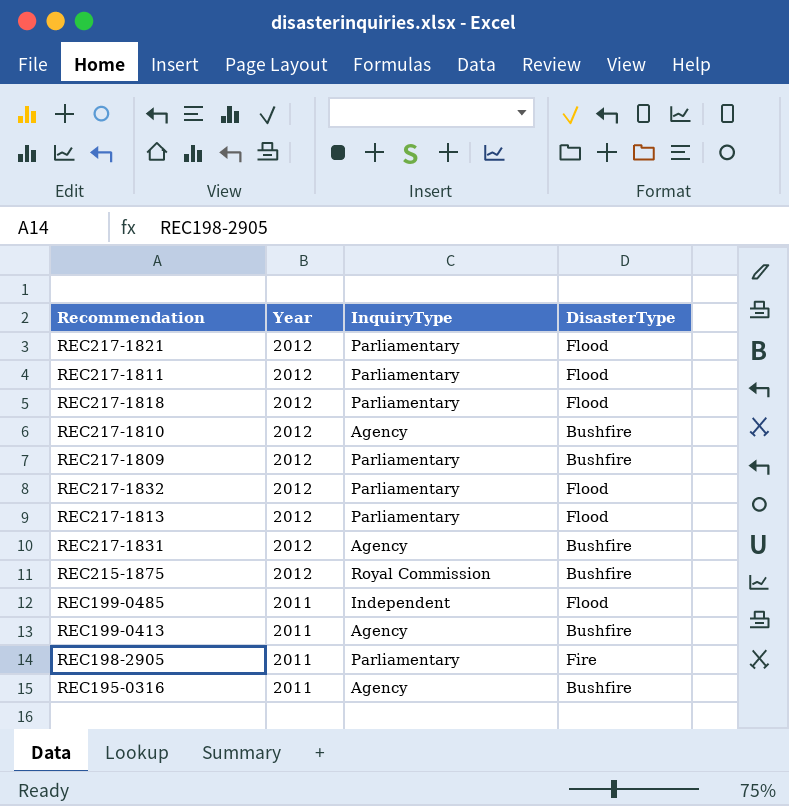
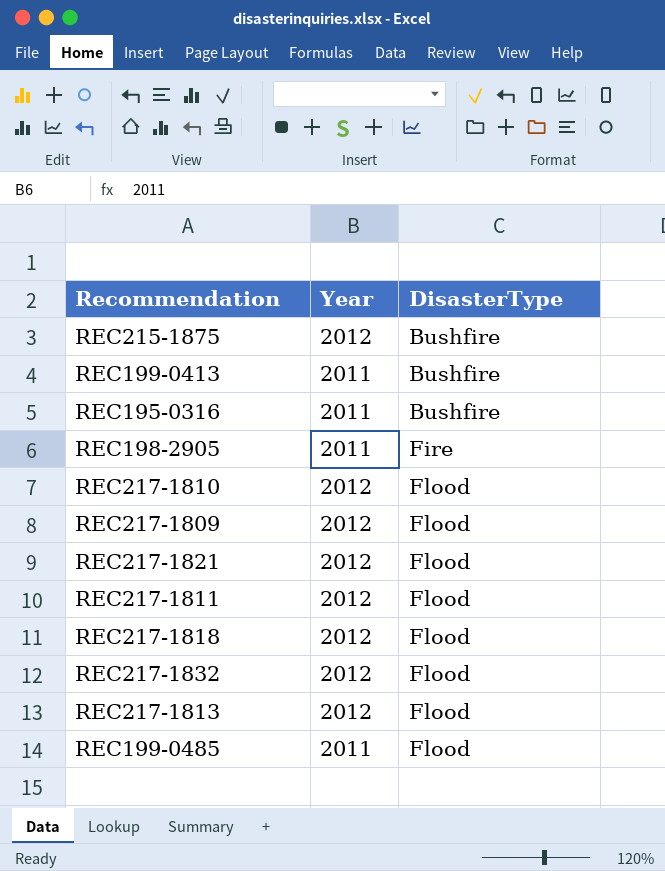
row order: Year descending -> DisasterType ascending
column InquiryType | position: 3 -> none
row REC217-1831: 2012 | Agency | Bushfire -> none
REC217-1810 | DisasterType: Bushfire -> Flood
REC217-1809 | DisasterType: Bushfire -> Flood

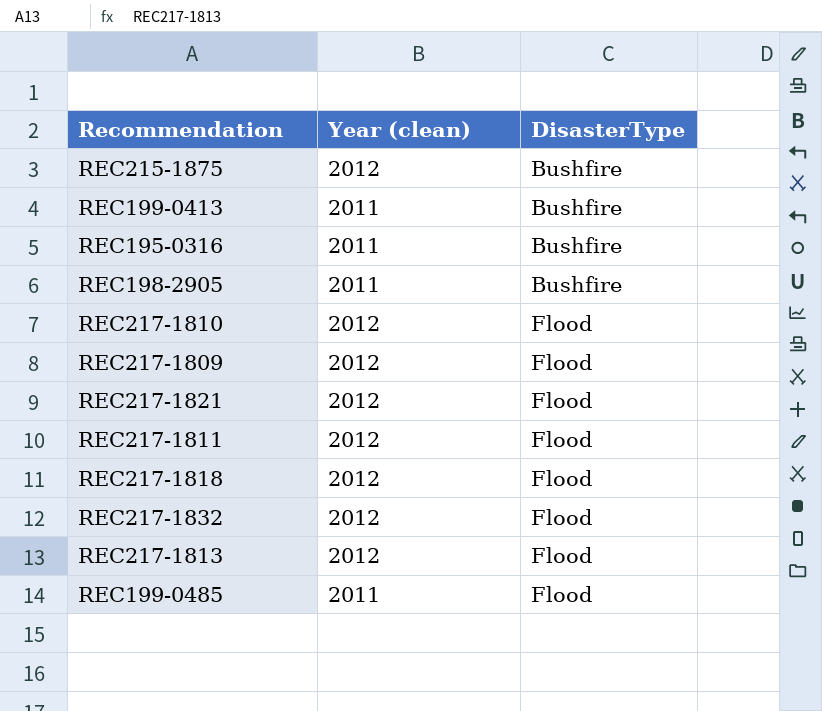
column name: Year -> Year (clean)
REC198-2905 | DisasterType: Fire -> Bushfire

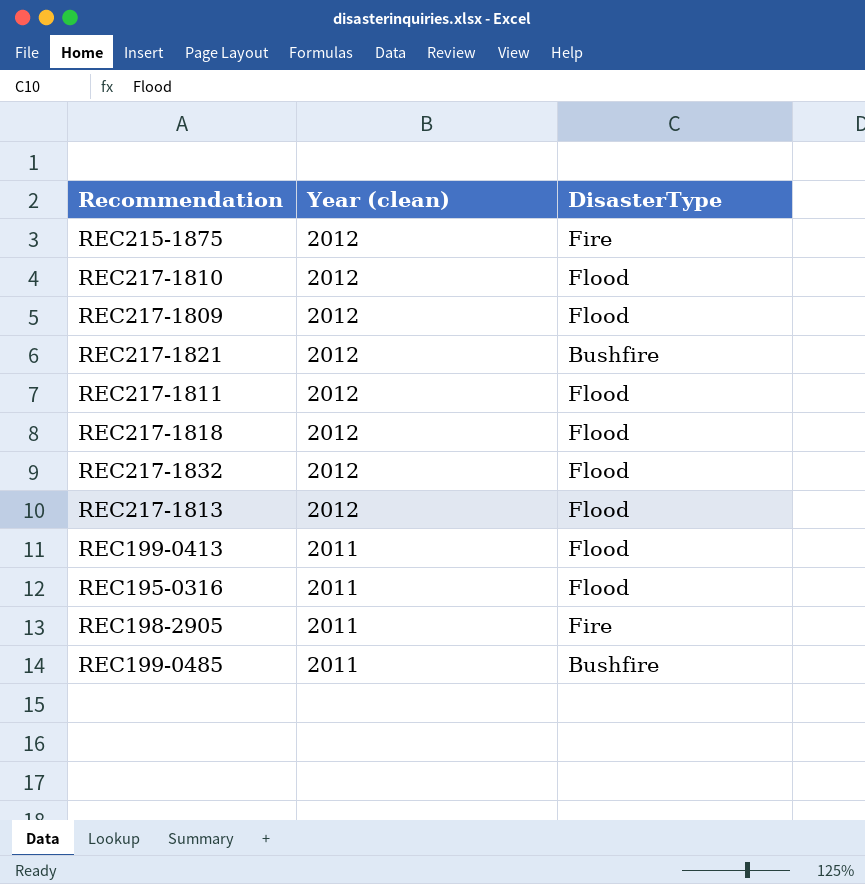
row order: DisasterType ascending -> Year (clean) descending
REC215-1875 | DisasterType: Bushfire -> Fire
REC217-1821 | DisasterType: Flood -> Bushfire
REC199-0413 | DisasterType: Bushfire -> Flood
REC195-0316 | DisasterType: Bushfire -> Flood
REC198-2905 | DisasterType: Bushfire -> Fire
REC199-0485 | DisasterType: Flood -> Bushfire

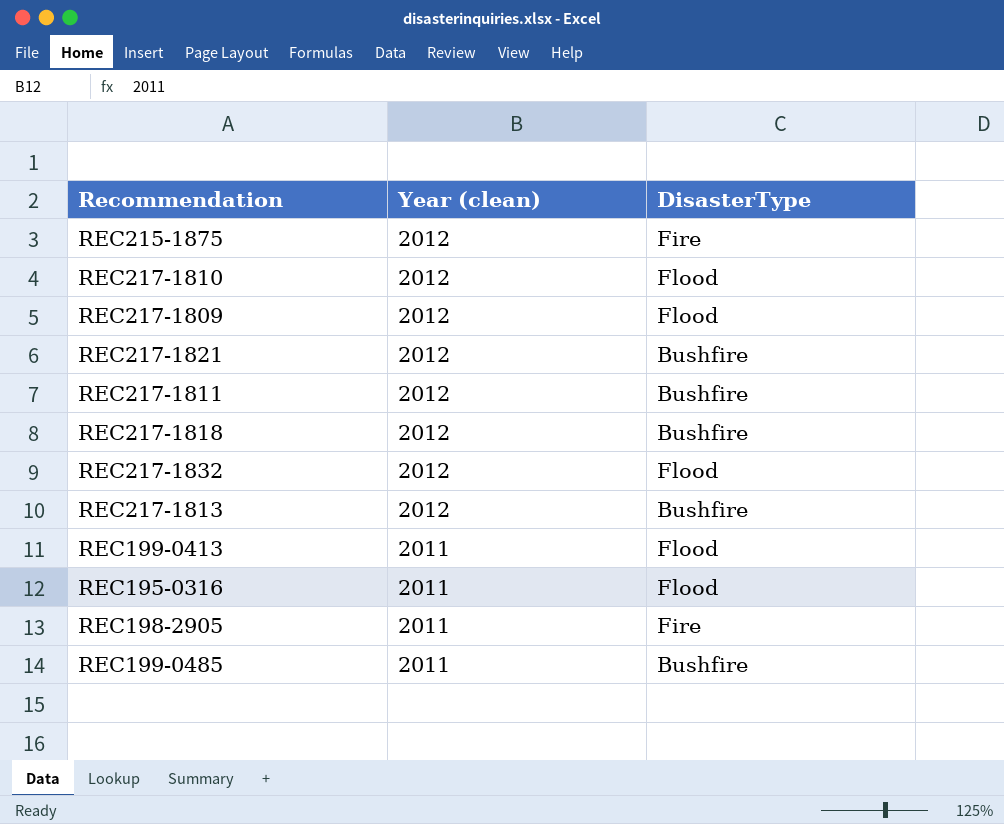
REC217-1811 | DisasterType: Flood -> Bushfire
REC217-1818 | DisasterType: Flood -> Bushfire
REC217-1813 | DisasterType: Flood -> Bushfire

